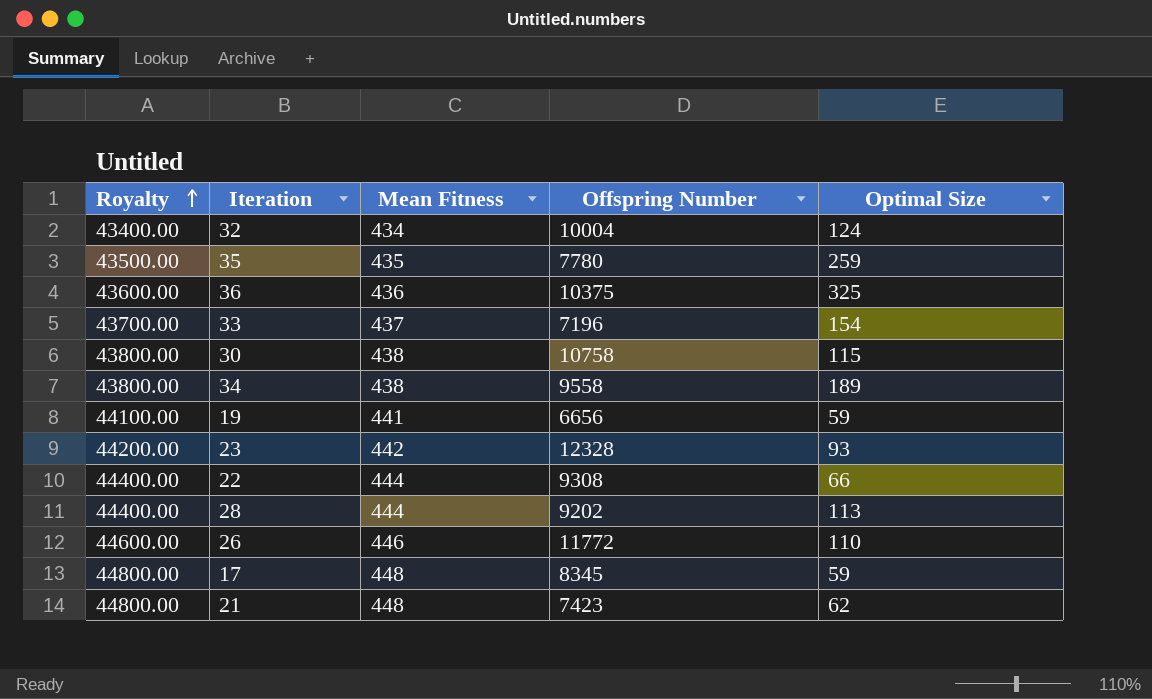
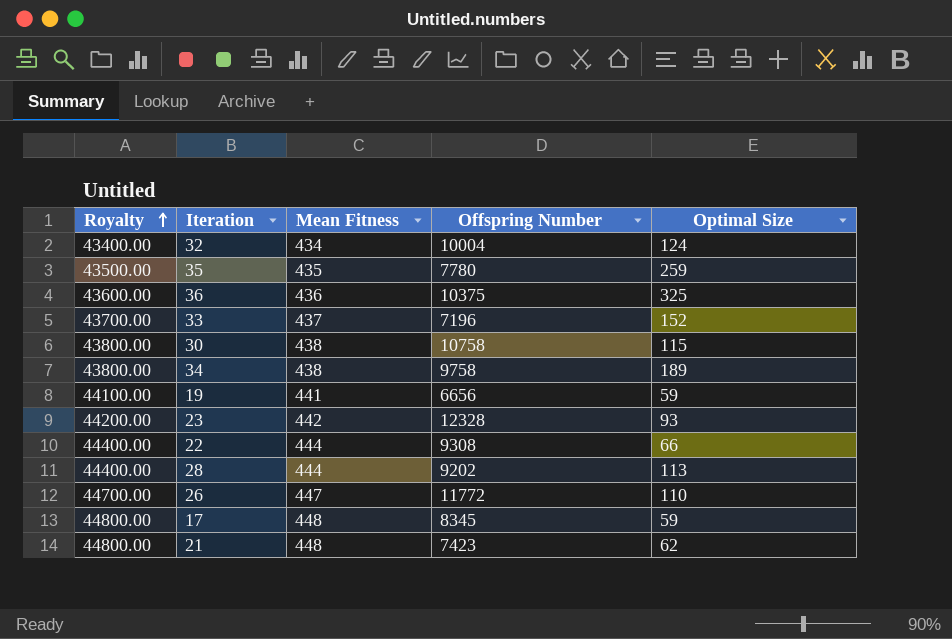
33 | Optimal Size: 154 -> 152
34 | Offspring Number: 9558 -> 9758
26 | Royalty: 44600.00 -> 44700.00
26 | Mean Fitness: 446 -> 447

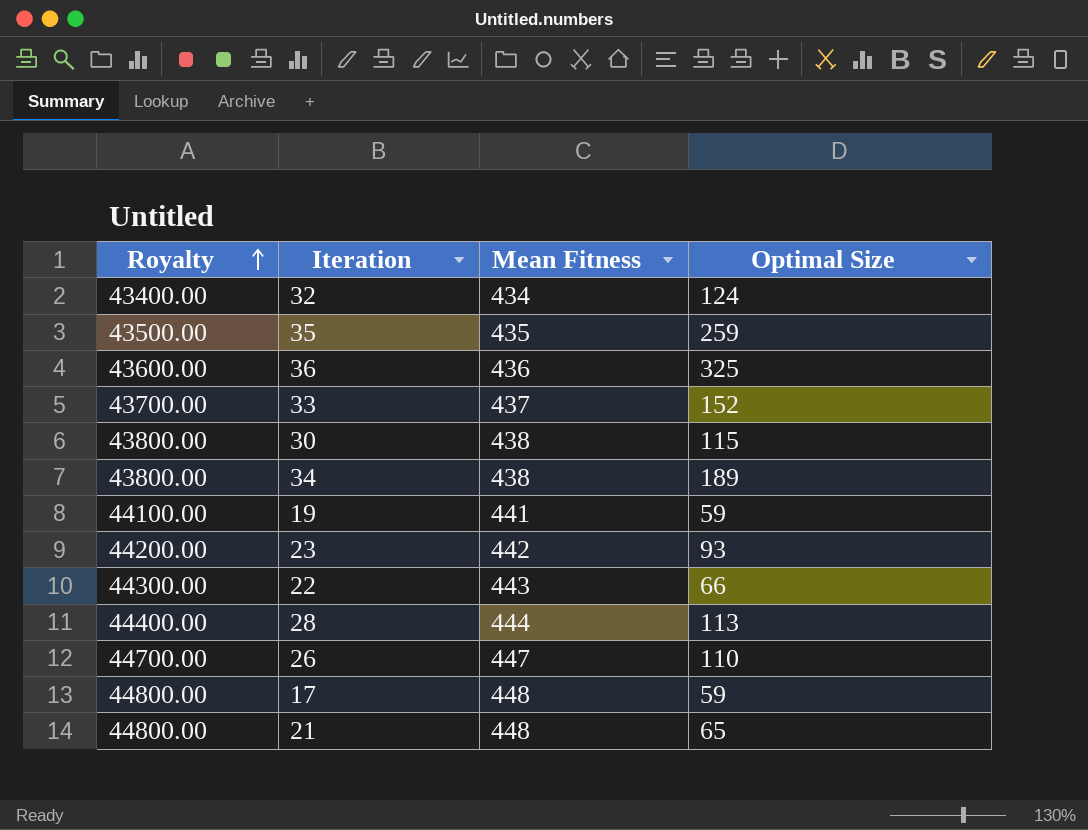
column Offspring Number | position: 4 -> none
22 | Royalty: 44400.00 -> 44300.00
22 | Mean Fitness: 444 -> 443
21 | Optimal Size: 62 -> 65

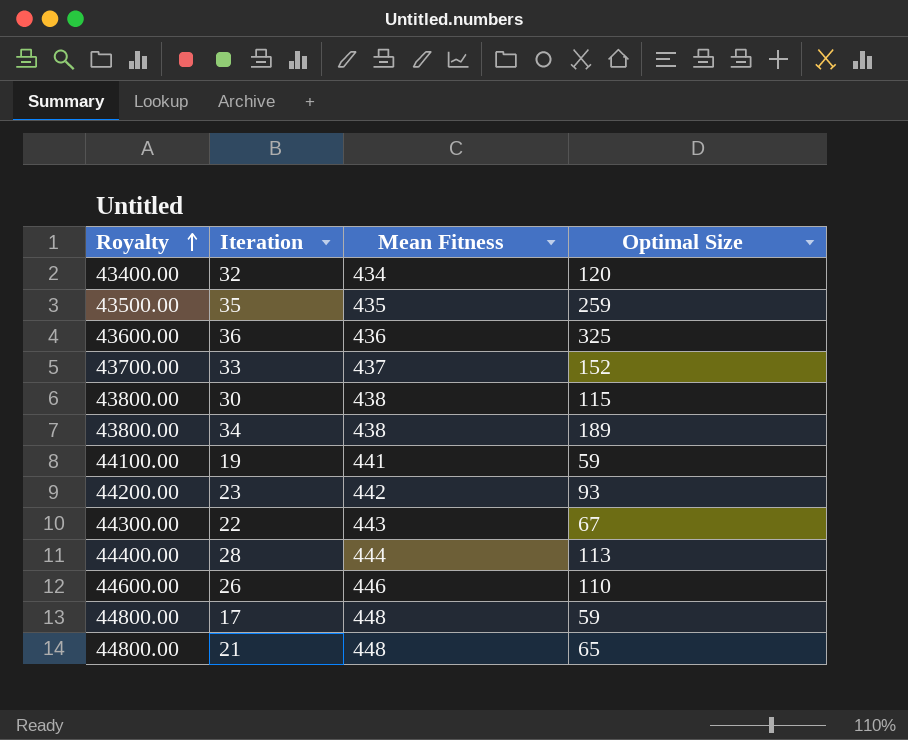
32 | Optimal Size: 124 -> 120
22 | Optimal Size: 66 -> 67
26 | Royalty: 44700.00 -> 44600.00
26 | Mean Fitness: 447 -> 446

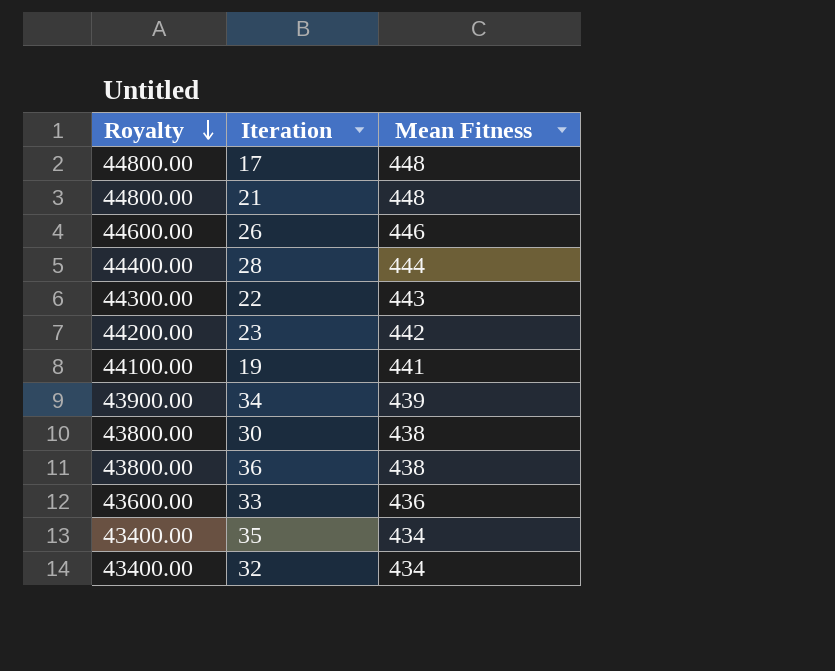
row order: Royalty ascending -> Royalty descending
column Optimal Size | position: 4 -> none
34 | Royalty: 43800.00 -> 43900.00
34 | Mean Fitness: 438 -> 439
36 | Royalty: 43600.00 -> 43800.00
36 | Mean Fitness: 436 -> 438
33 | Royalty: 43700.00 -> 43600.00
33 | Mean Fitness: 437 -> 436
35 | Royalty: 43500.00 -> 43400.00
35 | Mean Fitness: 435 -> 434

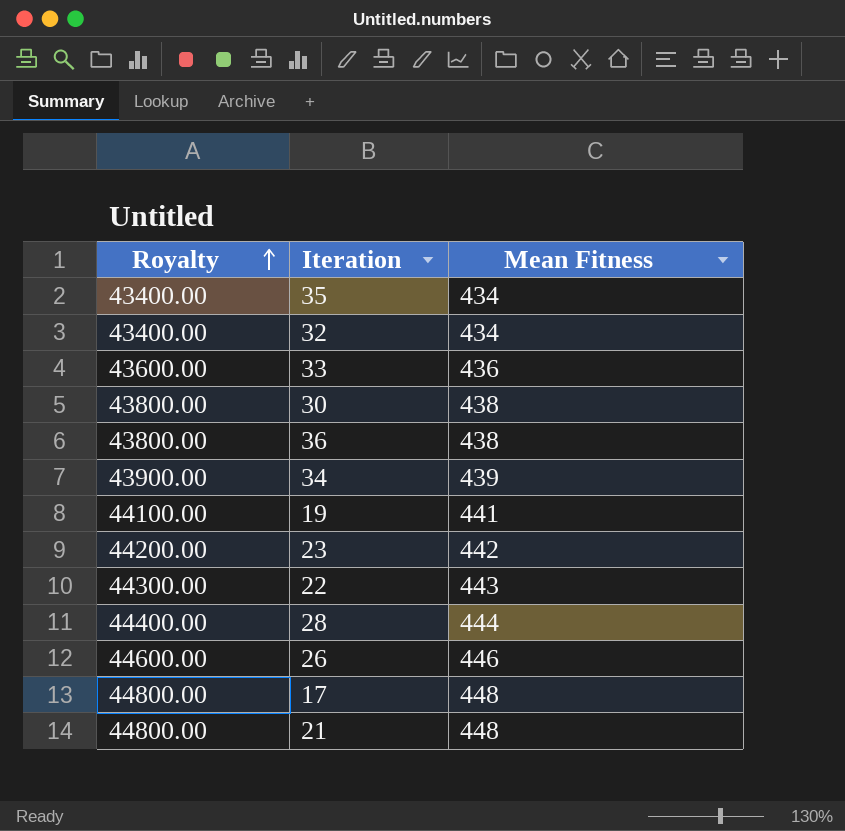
row order: Royalty descending -> Royalty ascending

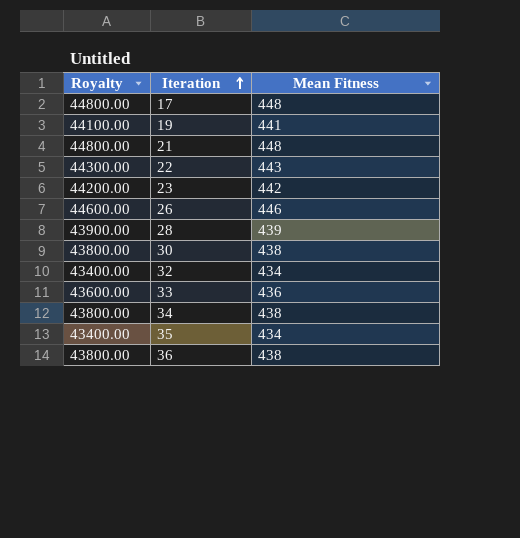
row order: Royalty ascending -> Iteration ascending
28 | Royalty: 44400.00 -> 43900.00
28 | Mean Fitness: 444 -> 439
34 | Royalty: 43900.00 -> 43800.00
34 | Mean Fitness: 439 -> 438

